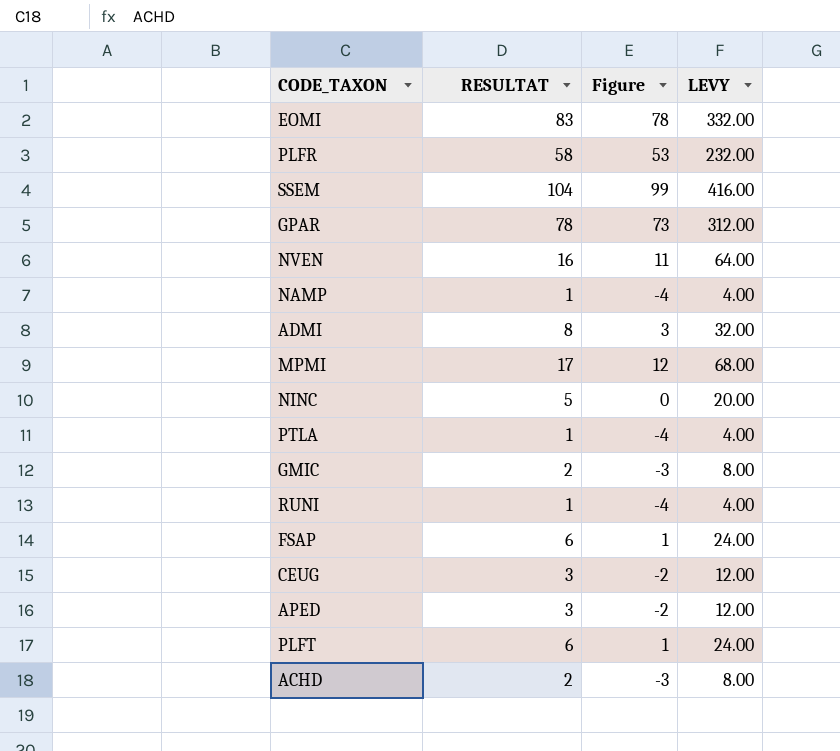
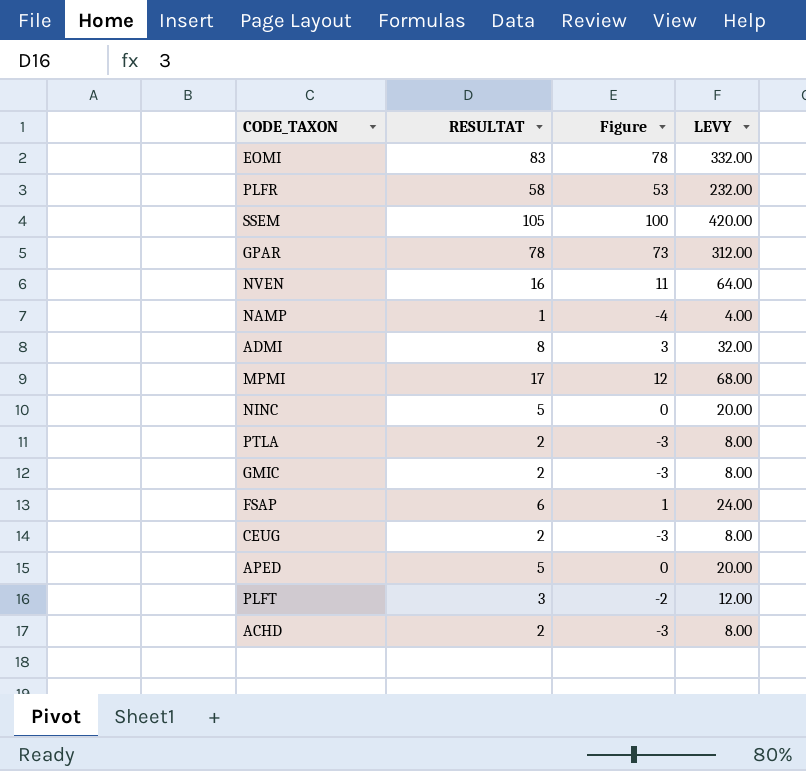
row RUNI: 1 | -4 | 4.00 -> none
SSEM | RESULTAT: 104 -> 105
SSEM | Figure: 99 -> 100
SSEM | LEVY: 416.00 -> 420.00
PTLA | RESULTAT: 1 -> 2
PTLA | Figure: -4 -> -3
PTLA | LEVY: 4.00 -> 8.00
CEUG | RESULTAT: 3 -> 2
CEUG | Figure: -2 -> -3
CEUG | LEVY: 12.00 -> 8.00
APED | RESULTAT: 3 -> 5
APED | Figure: -2 -> 0
APED | LEVY: 12.00 -> 20.00
PLFT | RESULTAT: 6 -> 3
PLFT | Figure: 1 -> -2
PLFT | LEVY: 24.00 -> 12.00

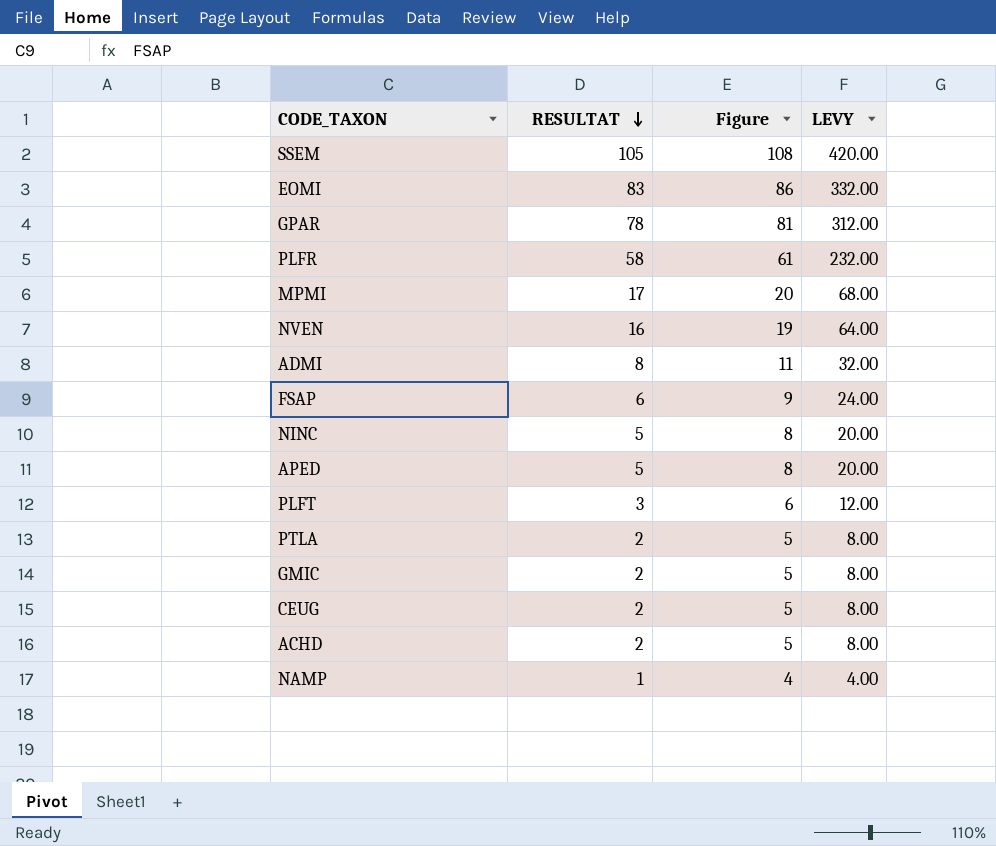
row order: none -> RESULTAT descending
column Figure | formula: [RESULTAT] - 5 -> [RESULTAT] + 3

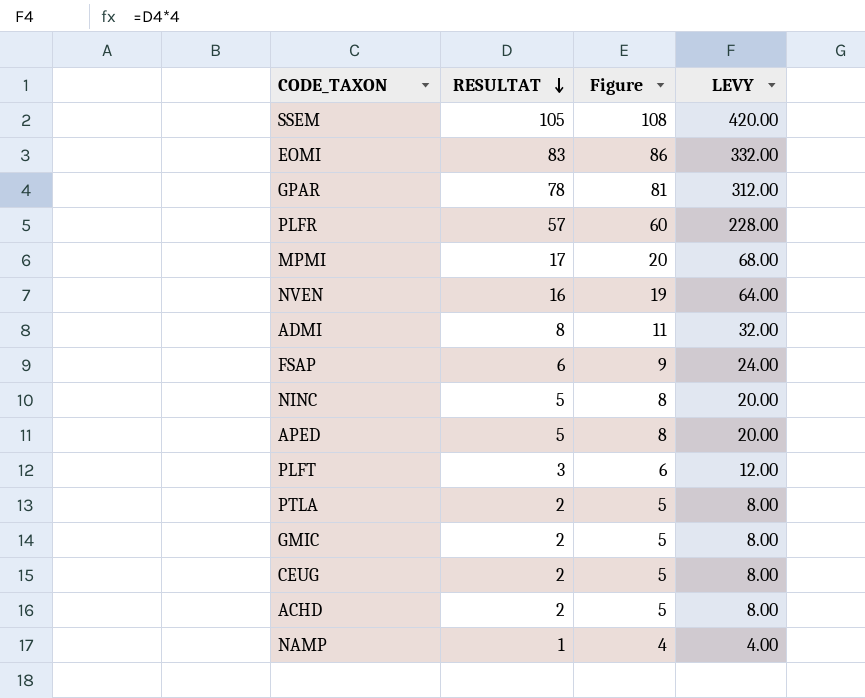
PLFR | RESULTAT: 58 -> 57
PLFR | Figure: 61 -> 60
PLFR | LEVY: 232.00 -> 228.00

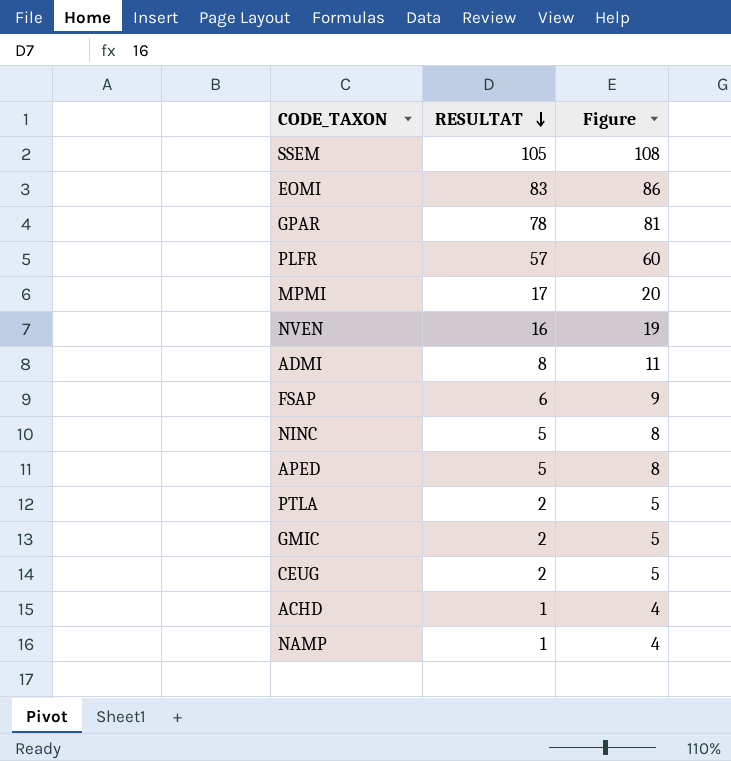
column LEVY | formula: [RESULTAT] * 4 -> none
row PLFT: 3 | 6 | 12.00 -> none
ACHD | RESULTAT: 2 -> 1
ACHD | Figure: 5 -> 4

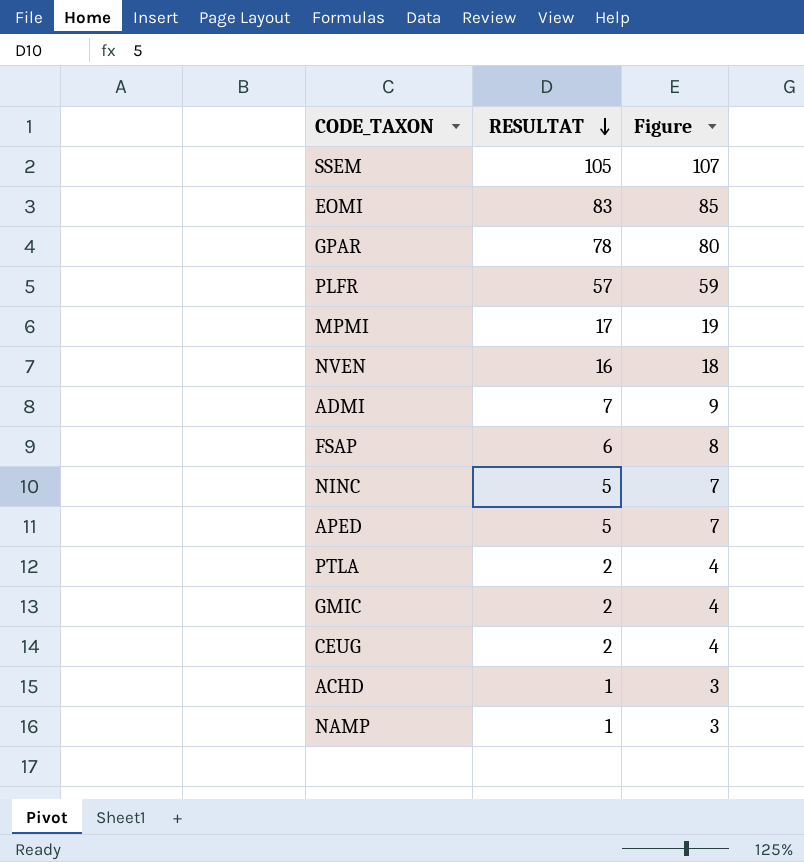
column Figure | formula: [RESULTAT] + 3 -> [RESULTAT] + 2
ADMI | RESULTAT: 8 -> 7

